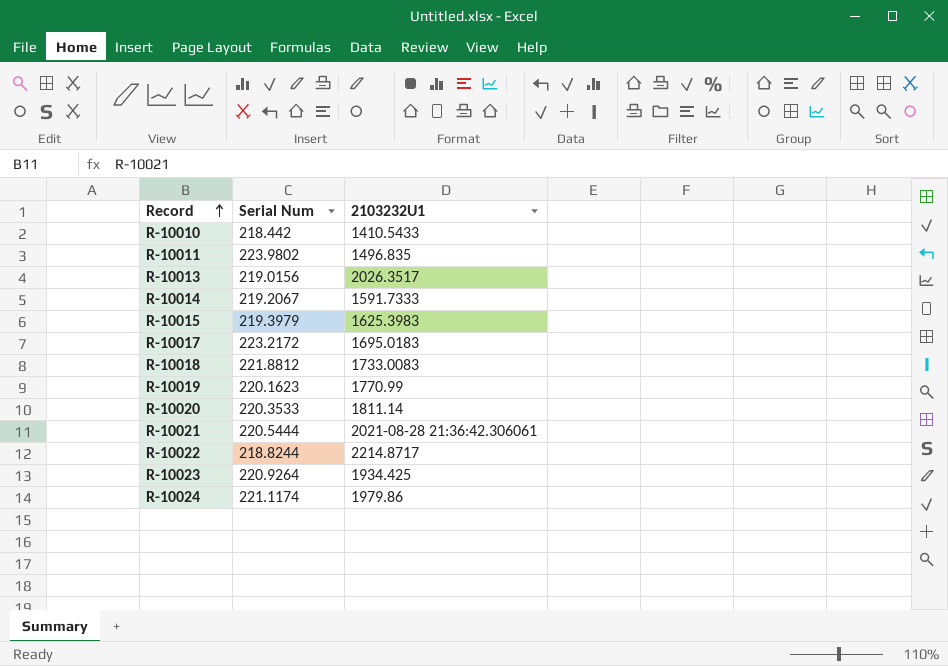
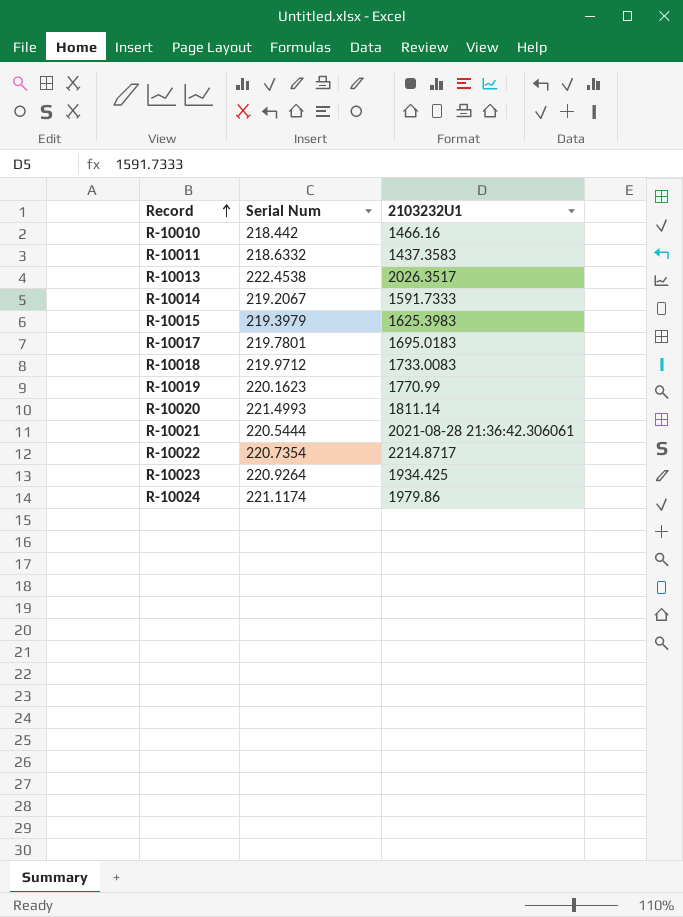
R-10010 | 2103232U1: 1410.5433 -> 1466.16
R-10011 | Serial Num: 223.9802 -> 218.6332
R-10011 | 2103232U1: 1496.835 -> 1437.3583
R-10013 | Serial Num: 219.0156 -> 222.4538
R-10017 | Serial Num: 223.2172 -> 219.7801
R-10018 | Serial Num: 221.8812 -> 219.9712
R-10020 | Serial Num: 220.3533 -> 221.4993
R-10022 | Serial Num: 218.8244 -> 220.7354

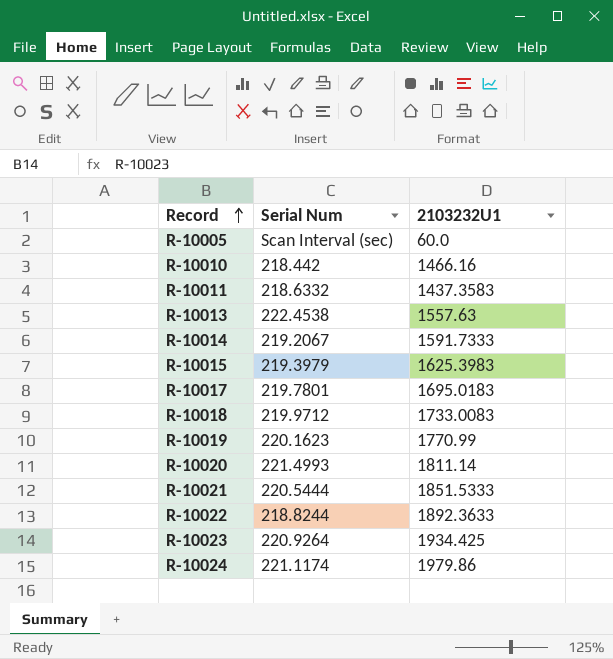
row R-10005: none -> Scan Interval (sec) | 60.0
R-10013 | 2103232U1: 2026.3517 -> 1557.63
R-10021 | 2103232U1: 2021-08-28 21:36:42.306061 -> 1851.5333
R-10022 | Serial Num: 220.7354 -> 218.8244
R-10022 | 2103232U1: 2214.8717 -> 1892.3633

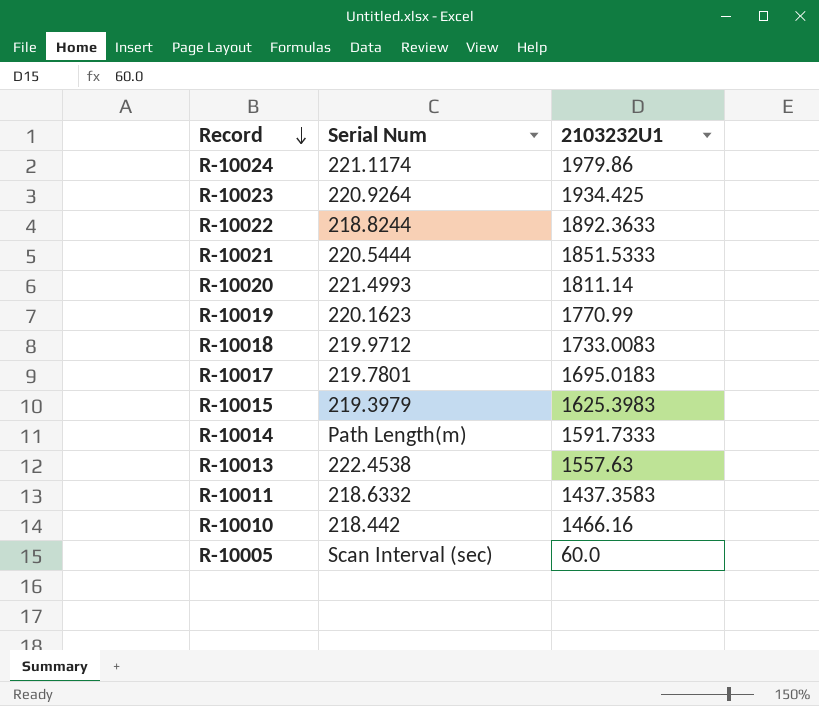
row order: Record ascending -> Record descending
R-10014 | Serial Num: 219.2067 -> Path Length(m)

